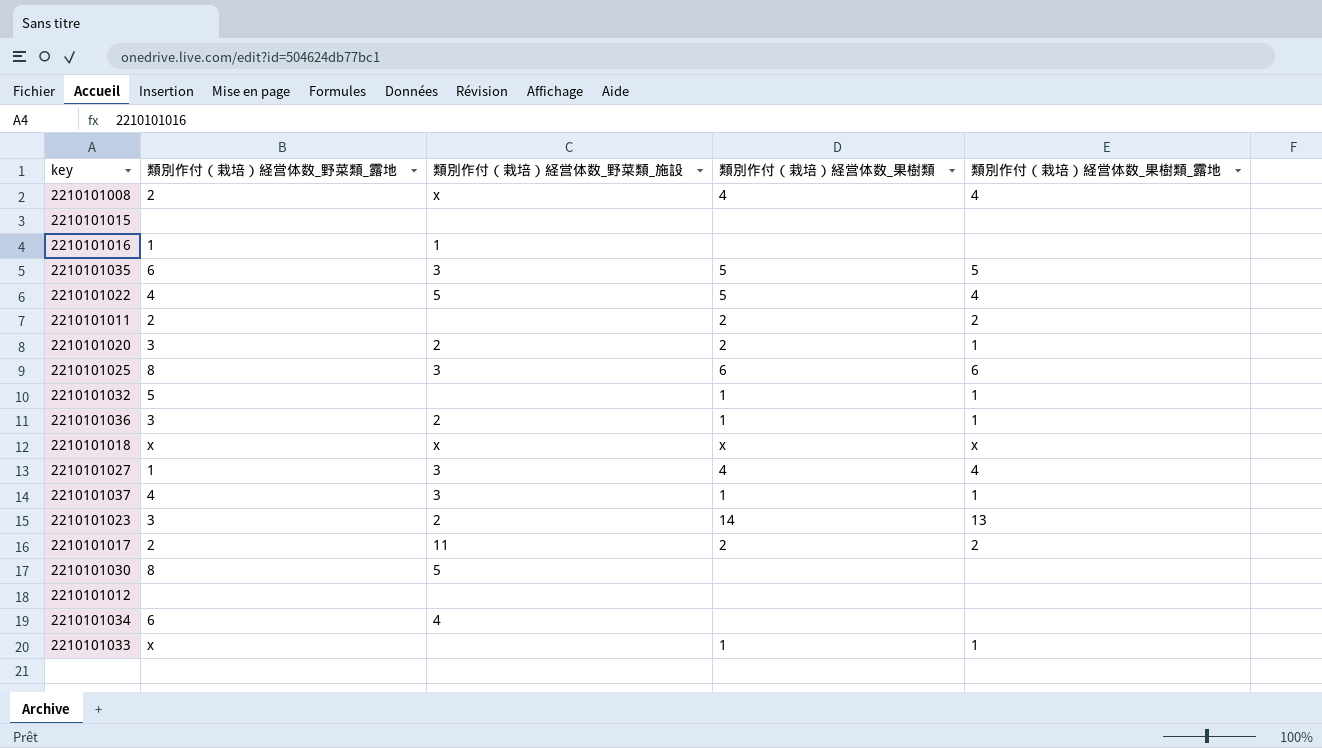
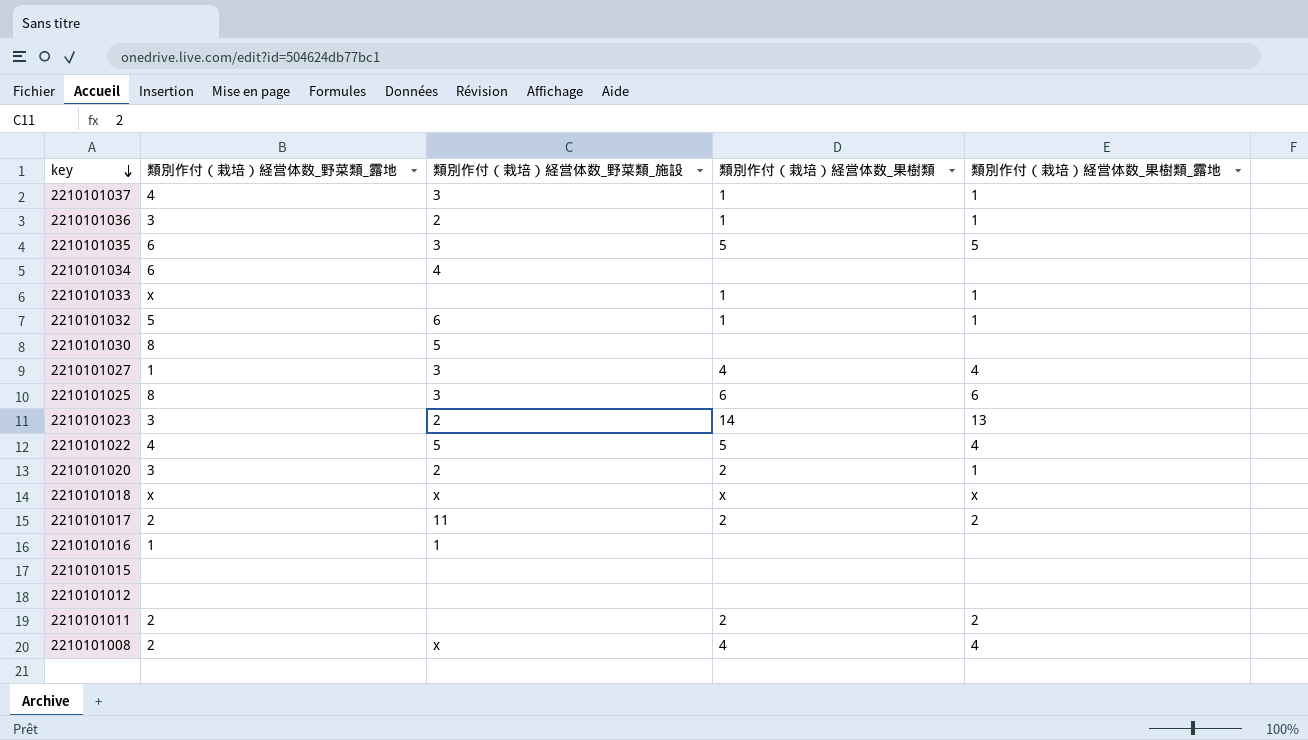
row order: none -> key descending
2210101032 | 類別作付（栽培）経営体数_野菜類_施設: none -> 6

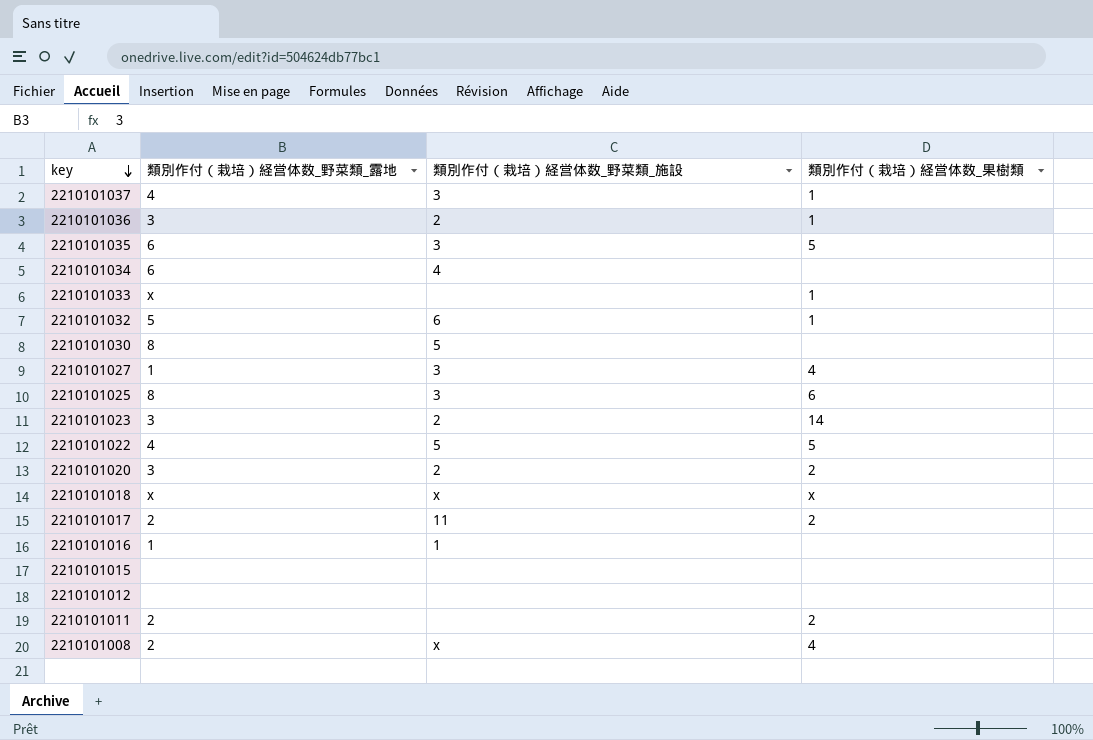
column 類別作付（栽培）経営体数_果樹類_露地 | position: 5 -> none

